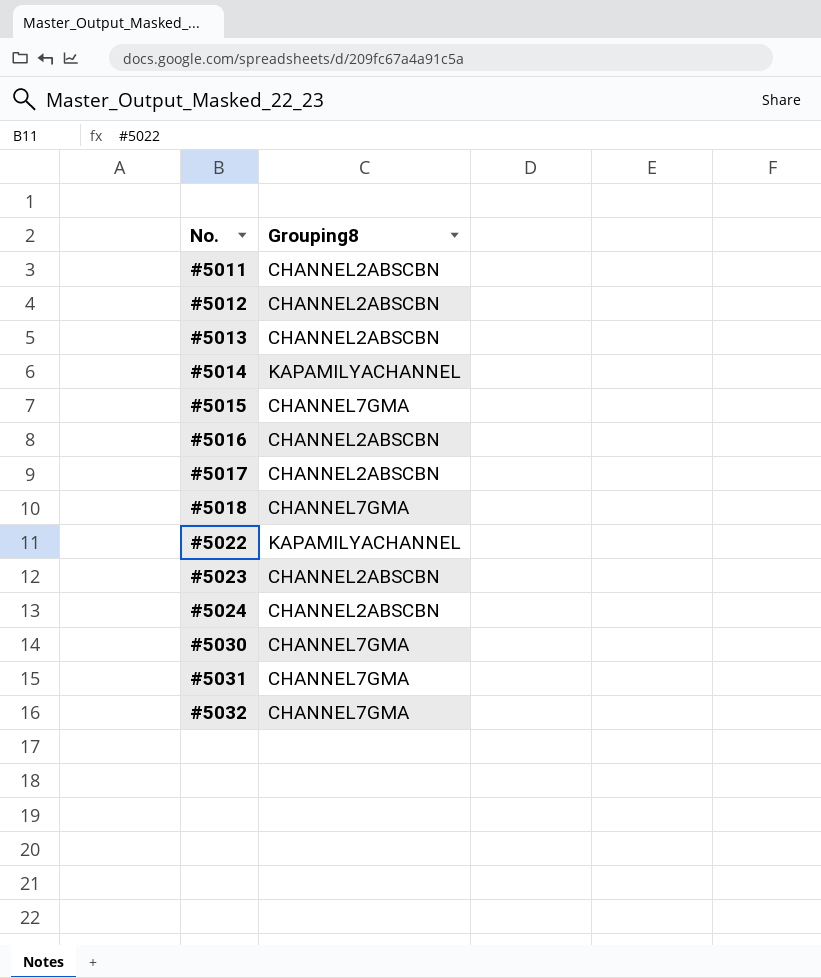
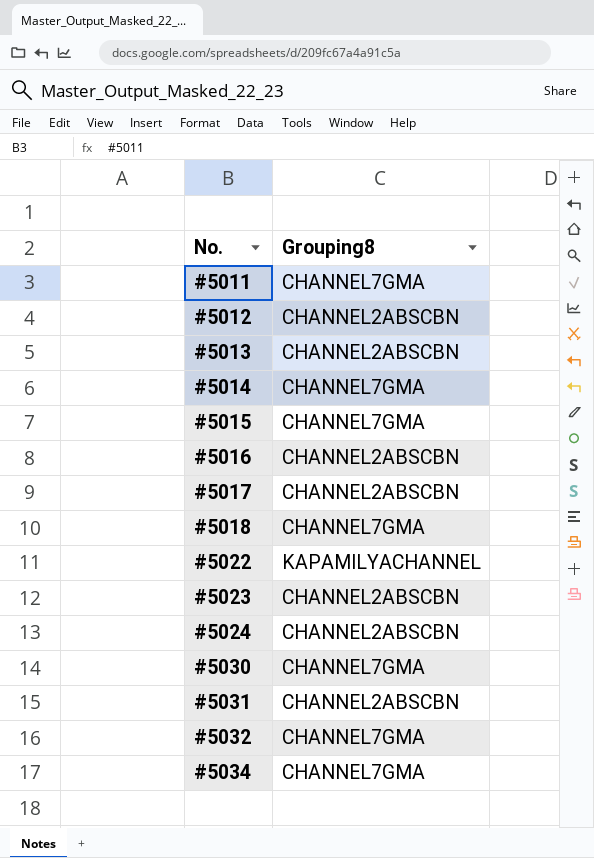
#5011 | Grouping8: CHANNEL2ABSCBN -> CHANNEL7GMA
#5014 | Grouping8: KAPAMILYACHANNEL -> CHANNEL7GMA
#5031 | Grouping8: CHANNEL7GMA -> CHANNEL2ABSCBN
row #5034: none -> CHANNEL7GMA

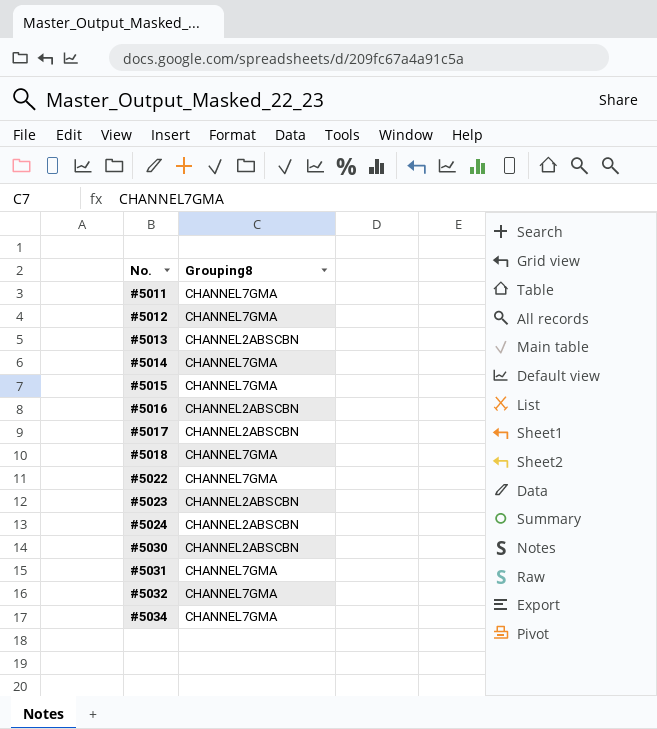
#5012 | Grouping8: CHANNEL2ABSCBN -> CHANNEL7GMA
#5022 | Grouping8: KAPAMILYACHANNEL -> CHANNEL7GMA
#5030 | Grouping8: CHANNEL7GMA -> CHANNEL2ABSCBN
#5031 | Grouping8: CHANNEL2ABSCBN -> CHANNEL7GMA

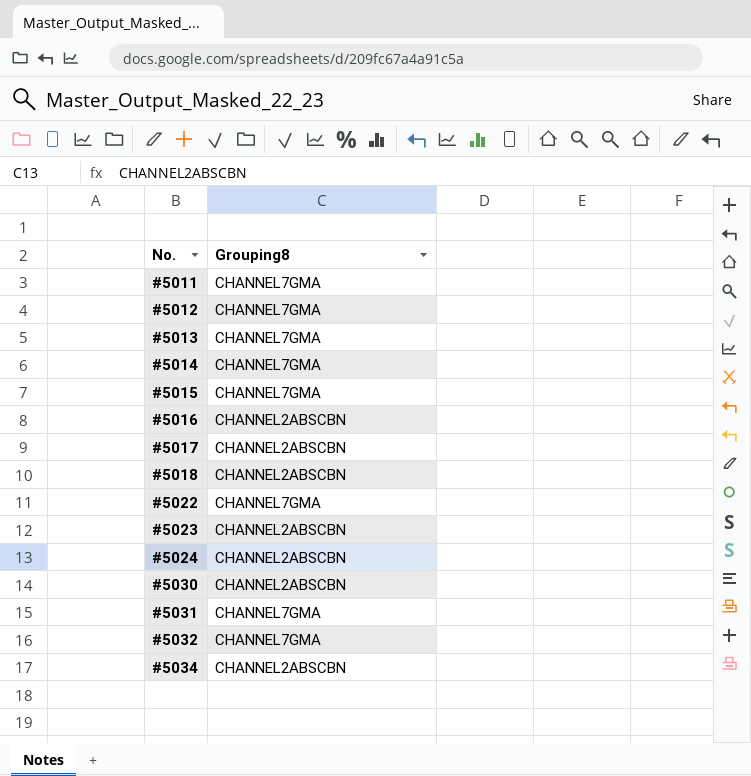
#5013 | Grouping8: CHANNEL2ABSCBN -> CHANNEL7GMA
#5018 | Grouping8: CHANNEL7GMA -> CHANNEL2ABSCBN
#5034 | Grouping8: CHANNEL7GMA -> CHANNEL2ABSCBN

